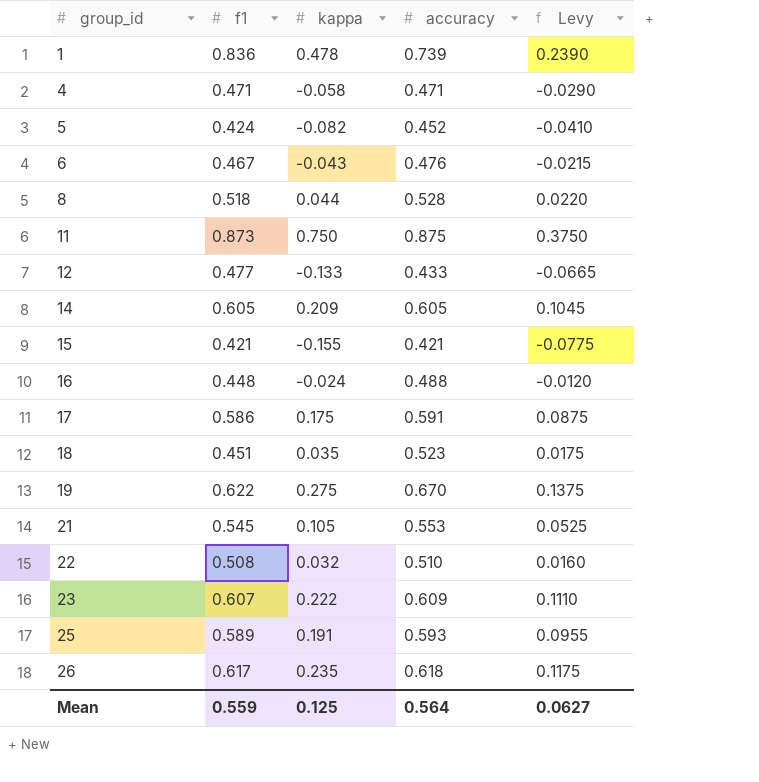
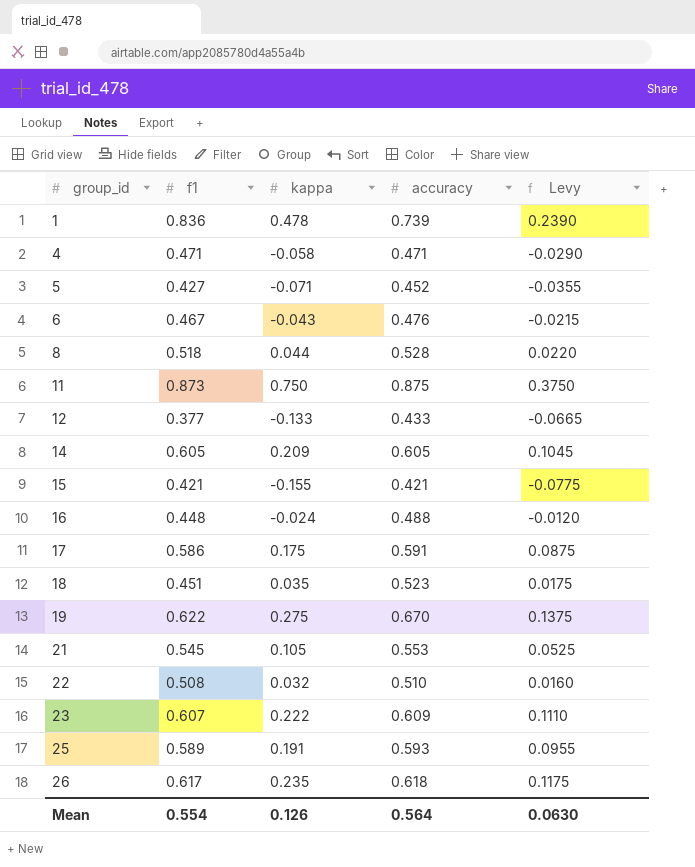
5 | f1: 0.424 -> 0.427
5 | kappa: -0.082 -> -0.071
5 | Levy: -0.0410 -> -0.0355
12 | f1: 0.477 -> 0.377
Mean | f1: 0.559 -> 0.554
Mean | kappa: 0.125 -> 0.126
Mean | Levy: 0.0627 -> 0.0630

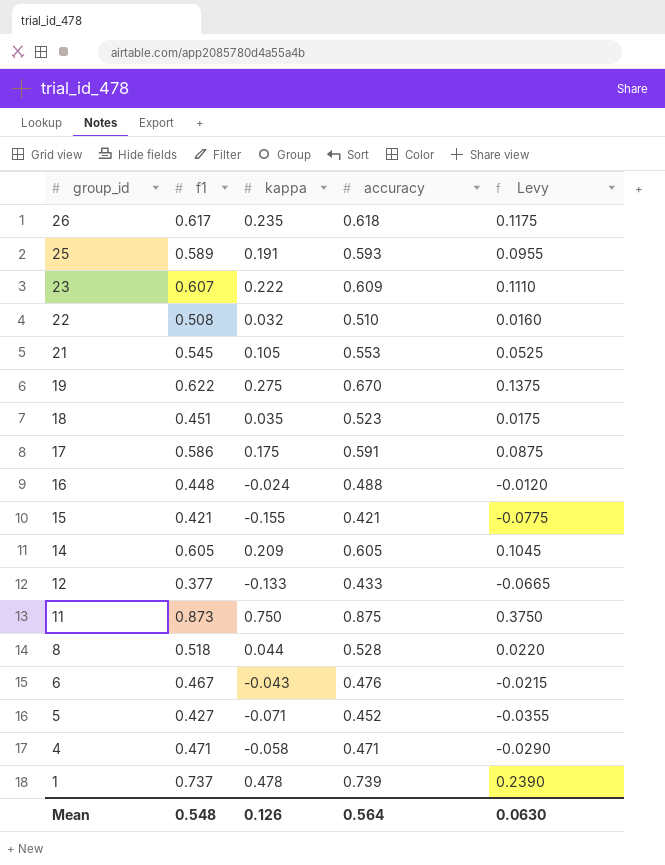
row order: group_id ascending -> group_id descending
1 | f1: 0.836 -> 0.737
Mean | f1: 0.554 -> 0.548

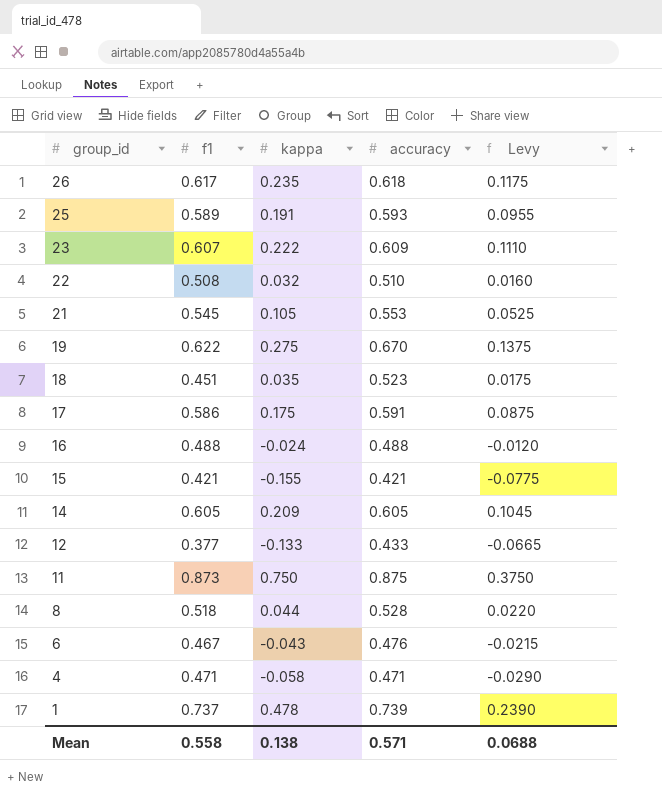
row 5: 0.427 | -0.071 | 0.452 | -0.0355 -> none
16 | f1: 0.448 -> 0.488
Mean | f1: 0.548 -> 0.558
Mean | kappa: 0.126 -> 0.138
Mean | accuracy: 0.564 -> 0.571
Mean | Levy: 0.0630 -> 0.0688

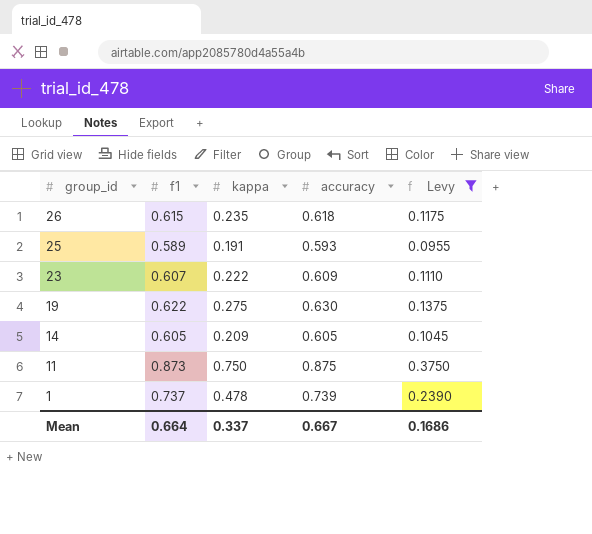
filter: none -> Levy >= 0.0955
26 | f1: 0.617 -> 0.615
19 | accuracy: 0.670 -> 0.630
Mean | f1: 0.558 -> 0.664
Mean | kappa: 0.138 -> 0.337
Mean | accuracy: 0.571 -> 0.667
Mean | Levy: 0.0688 -> 0.1686

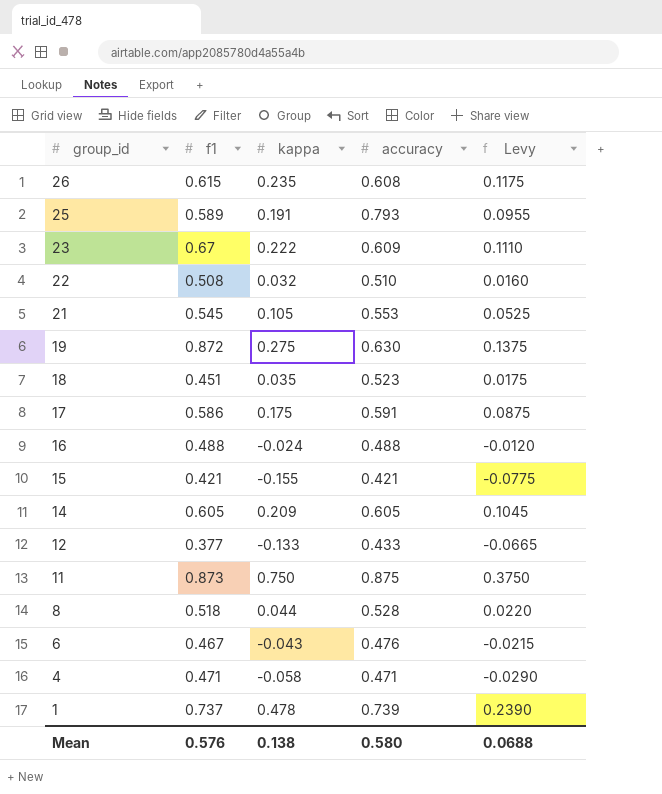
filter: Levy >= 0.0955 -> none
26 | accuracy: 0.618 -> 0.608
25 | accuracy: 0.593 -> 0.793
23 | f1: 0.607 -> 0.67
19 | f1: 0.622 -> 0.872
Mean | f1: 0.664 -> 0.576
Mean | kappa: 0.337 -> 0.138
Mean | accuracy: 0.667 -> 0.580
Mean | Levy: 0.1686 -> 0.0688

